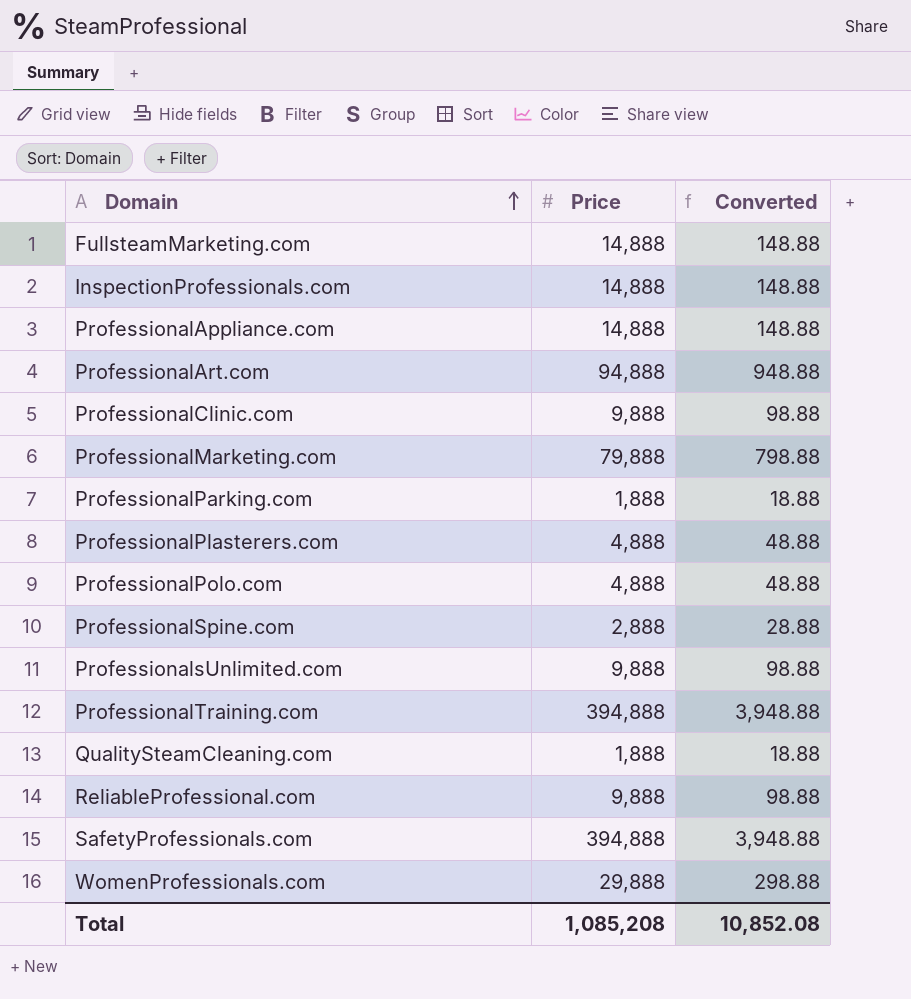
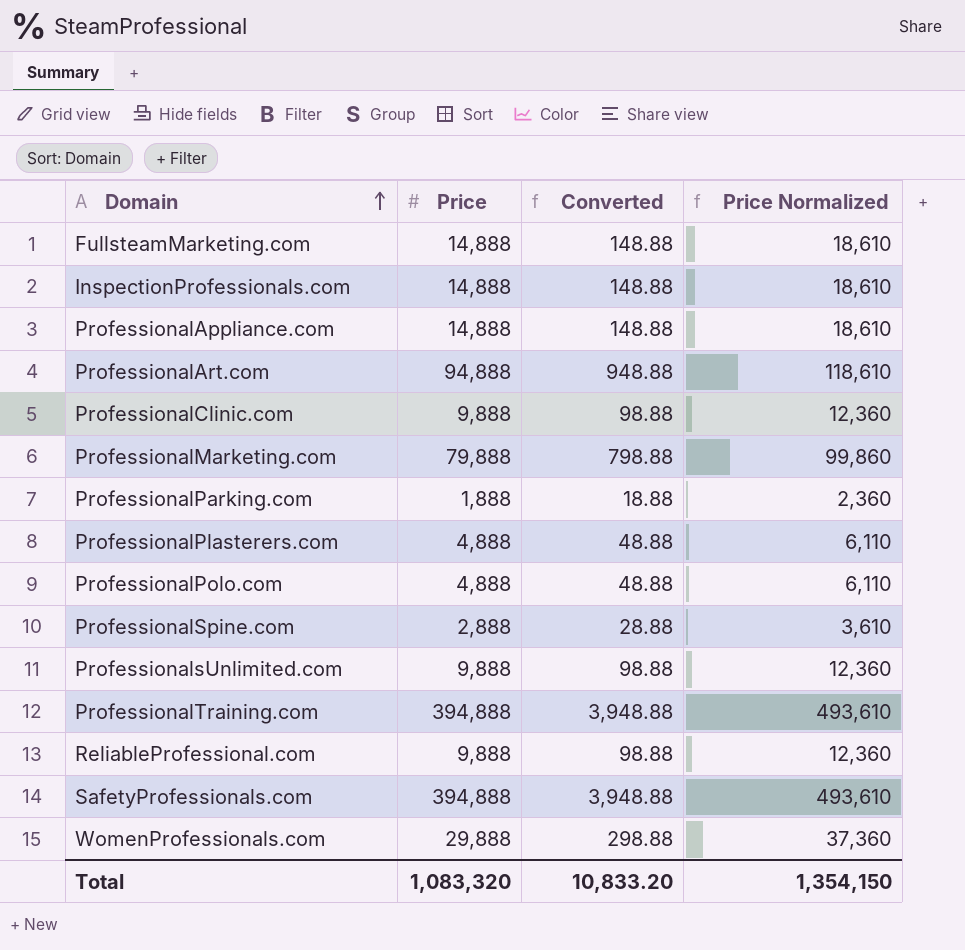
column Price Normalized | formula: none -> [Price] * 1.25
row QualitySteamCleaning.com: 1,888 | 18.88 -> none
Total | Price: 1,085,208 -> 1,083,320
Total | Converted: 10,852.08 -> 10,833.20

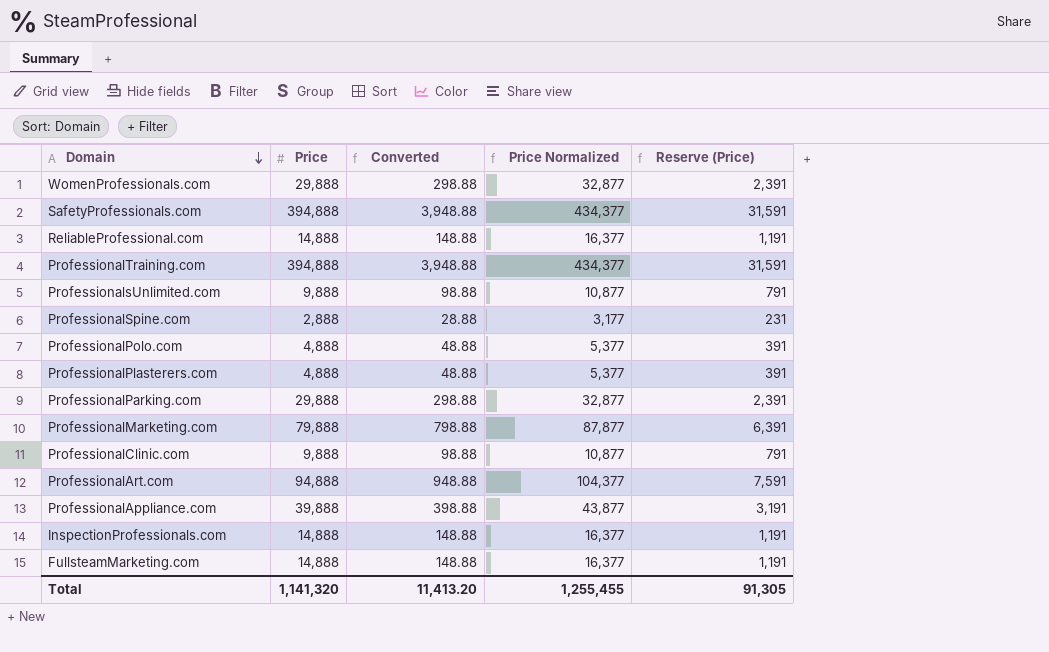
row order: Domain ascending -> Domain descending
column Price Normalized | formula: [Price] * 1.25 -> [Price] * 1.1
column Reserve (Price) | formula: none -> [Price] * 0.08
ReliableProfessional.com | Price: 9,888 -> 14,888
ReliableProfessional.com | Converted: 98.88 -> 148.88
ProfessionalParking.com | Price: 1,888 -> 29,888
ProfessionalParking.com | Converted: 18.88 -> 298.88
ProfessionalAppliance.com | Price: 14,888 -> 39,888
ProfessionalAppliance.com | Converted: 148.88 -> 398.88
Total | Price: 1,083,320 -> 1,141,320
Total | Converted: 10,833.20 -> 11,413.20
Total | Price Normalized: 1,354,150 -> 1,255,455

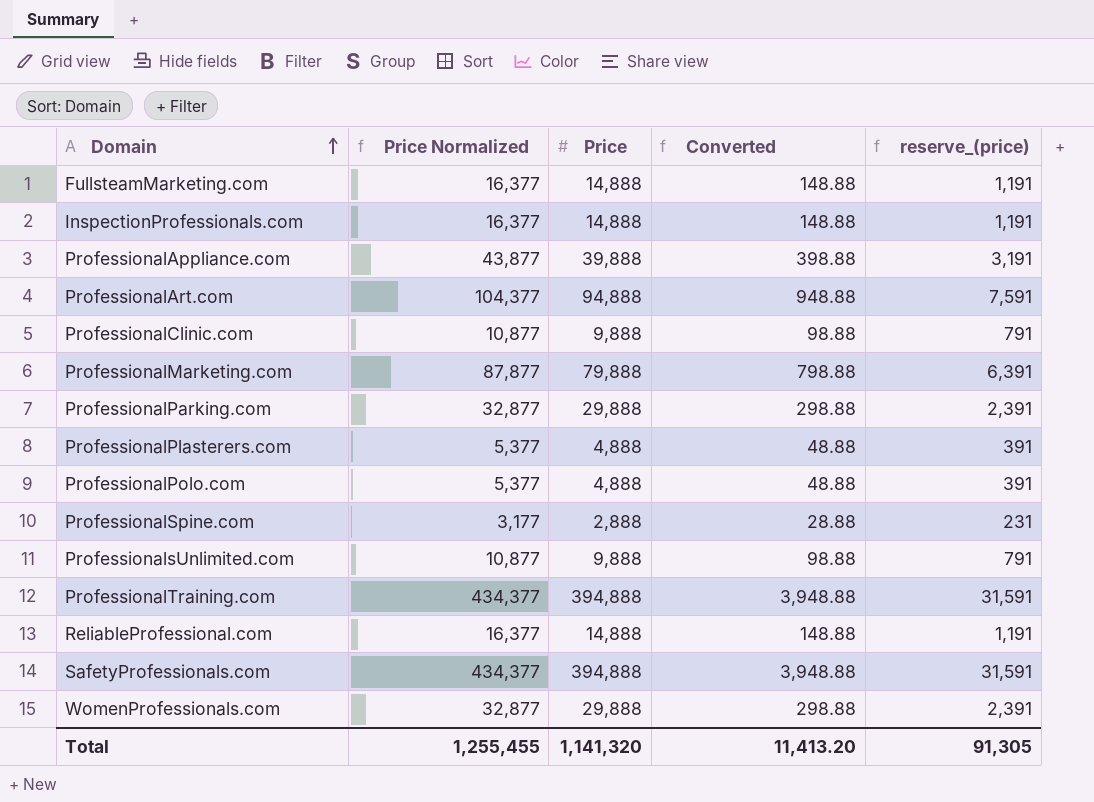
row order: Domain descending -> Domain ascending
column Price Normalized | position: 4 -> 2
column name: Reserve (Price) -> reserve_(price)

